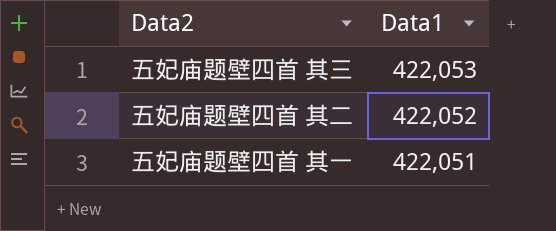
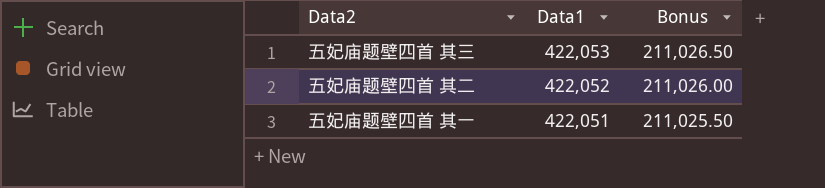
column Bonus | formula: none -> [Data1] * 0.5

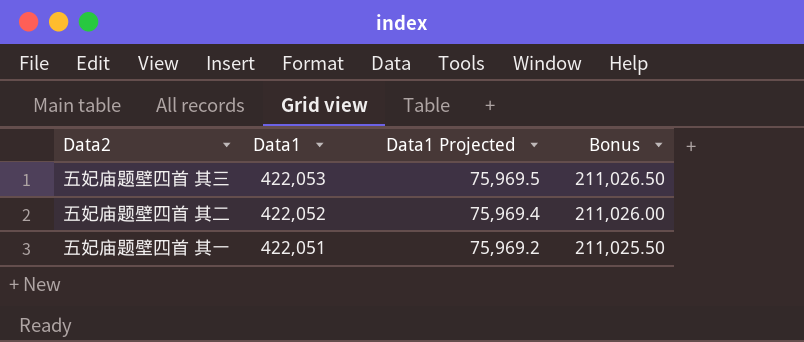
column Data1 Projected | formula: none -> [Data1] * 0.18

